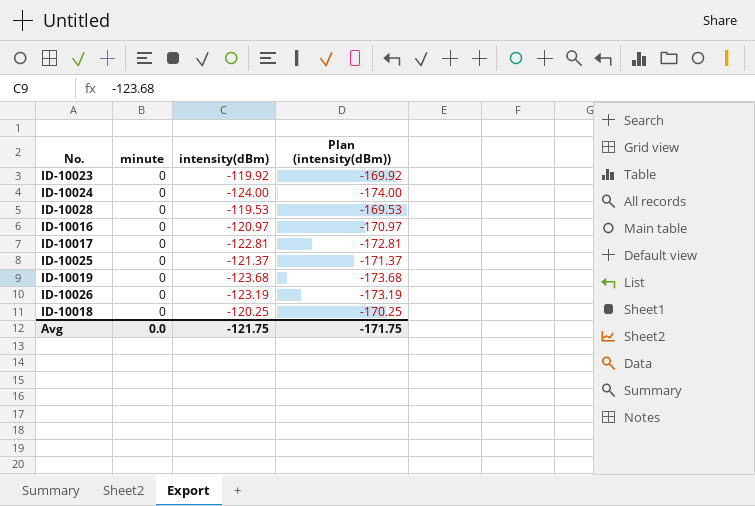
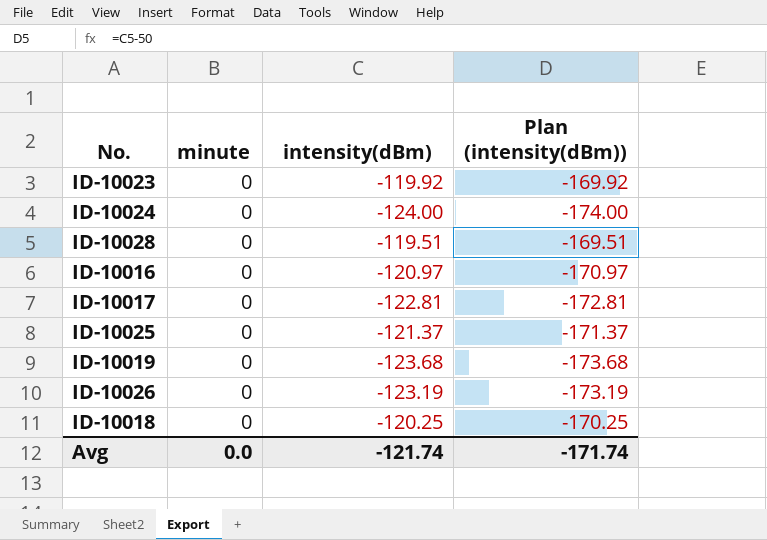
ID-10028 | intensity(dBm): -119.53 -> -119.51
ID-10028 | Plan (intensity(dBm)): -169.53 -> -169.51
Avg | intensity(dBm): -121.75 -> -121.74
Avg | Plan (intensity(dBm)): -171.75 -> -171.74

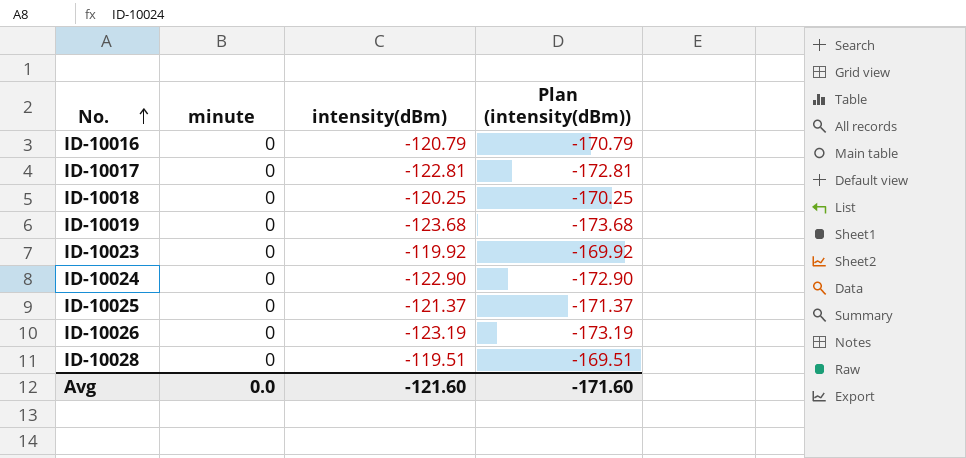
row order: none -> No. ascending
ID-10016 | intensity(dBm): -120.97 -> -120.79
ID-10016 | Plan (intensity(dBm)): -170.97 -> -170.79
ID-10024 | intensity(dBm): -124.00 -> -122.90
ID-10024 | Plan (intensity(dBm)): -174.00 -> -172.90
Avg | intensity(dBm): -121.74 -> -121.60
Avg | Plan (intensity(dBm)): -171.74 -> -171.60

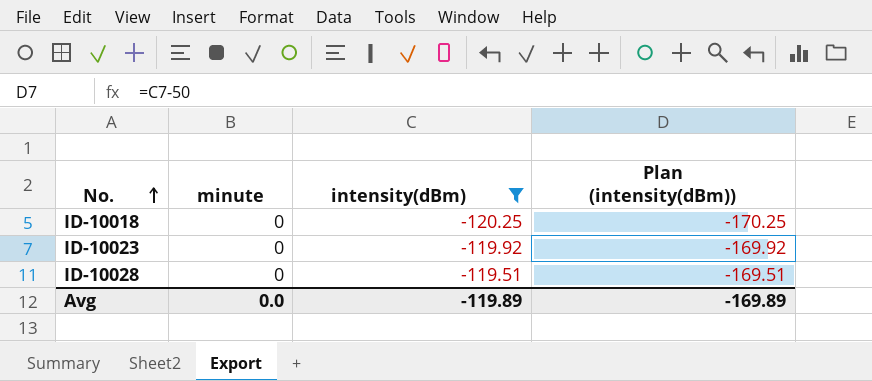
filter: none -> intensity(dBm) >= -120.25
Avg | intensity(dBm): -121.60 -> -119.89
Avg | Plan (intensity(dBm)): -171.60 -> -169.89

